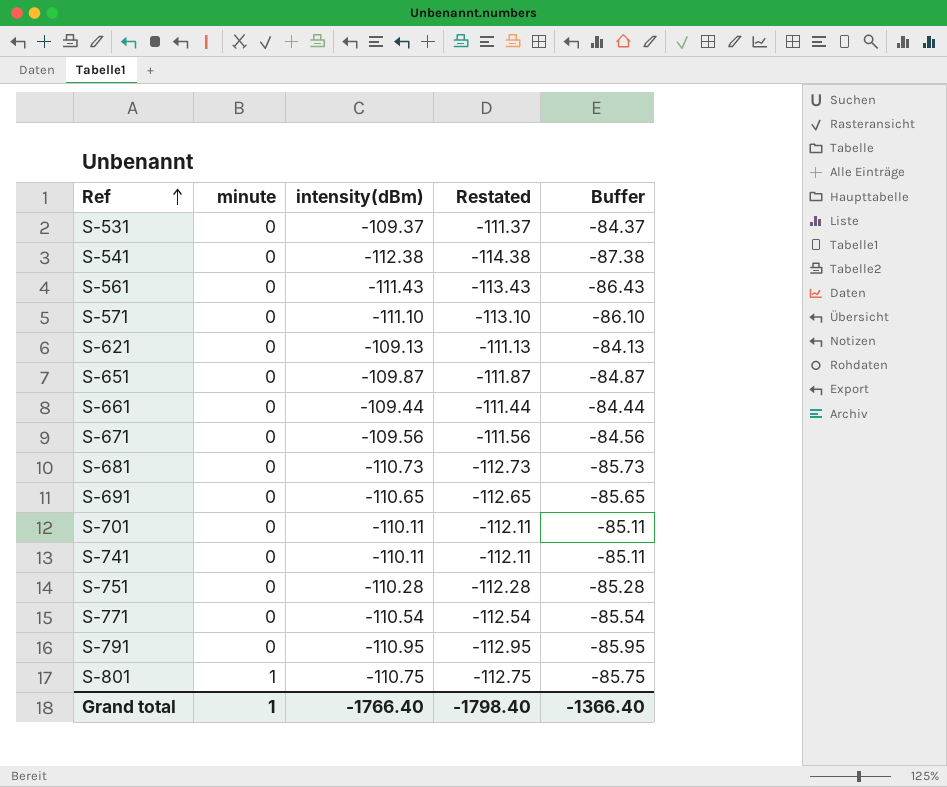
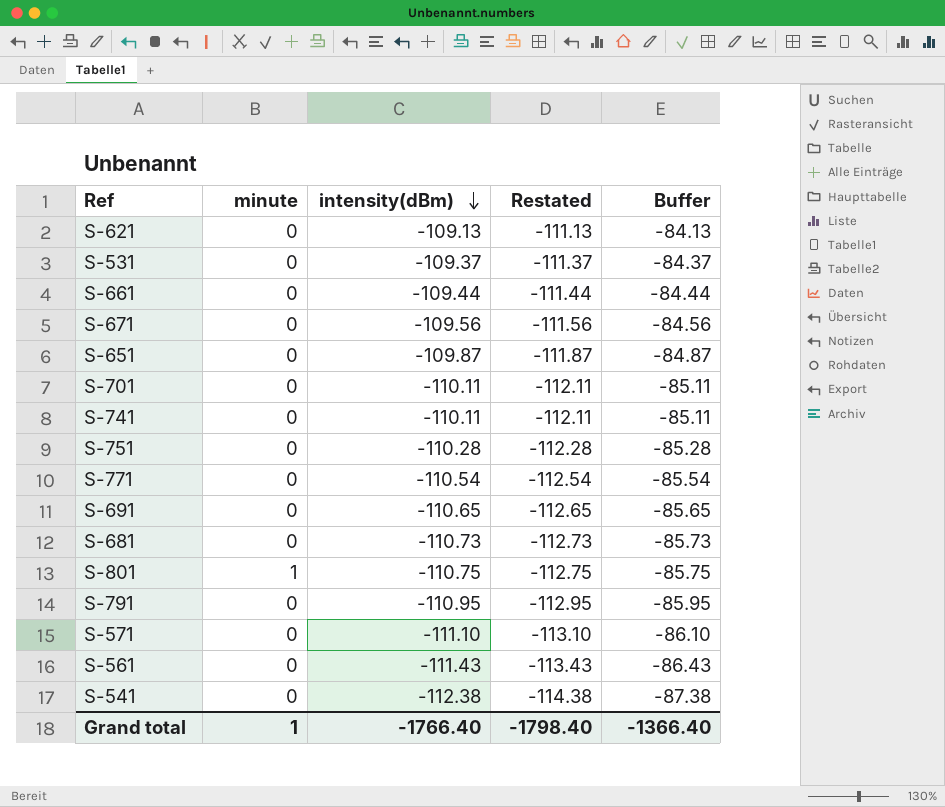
row order: Ref ascending -> intensity(dBm) descending

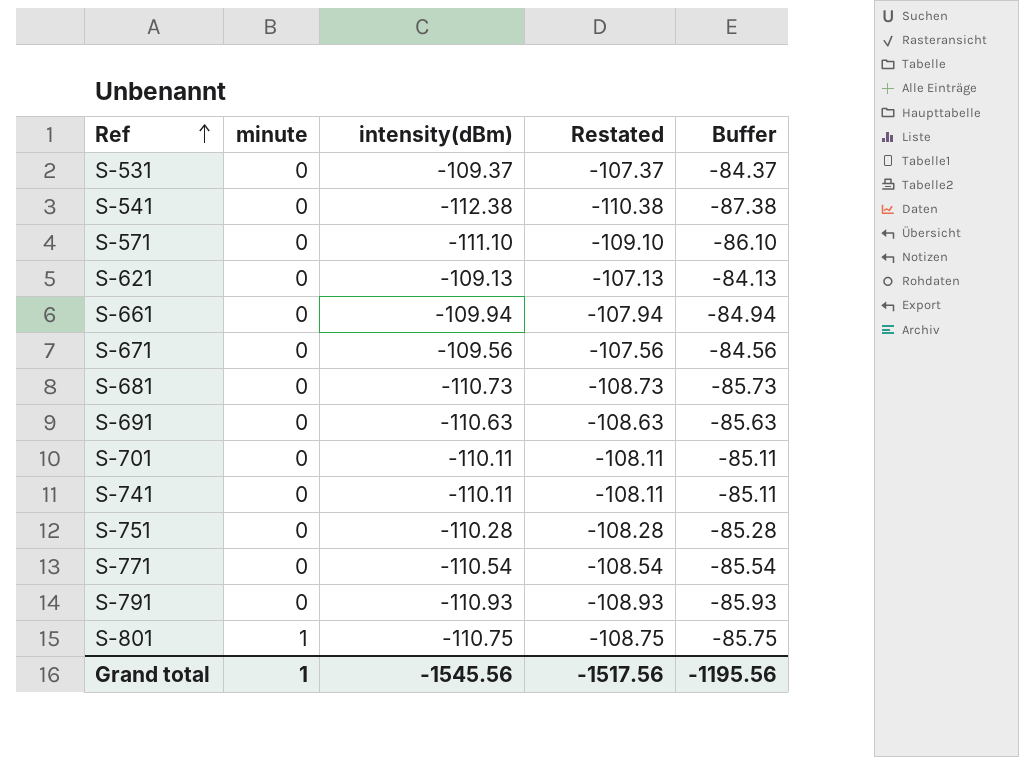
row order: intensity(dBm) descending -> Ref ascending
column Restated | formula: [intensity(dBm)] - 2 -> [intensity(dBm)] + 2
row S-651: 0 | -109.87 | -111.87 | -84.87 -> none
row S-561: 0 | -111.43 | -113.43 | -86.43 -> none
S-661 | intensity(dBm): -109.44 -> -109.94
S-661 | Buffer: -84.44 -> -84.94
S-691 | intensity(dBm): -110.65 -> -110.63
S-691 | Buffer: -85.65 -> -85.63
S-791 | intensity(dBm): -110.95 -> -110.93
S-791 | Buffer: -85.95 -> -85.93
Grand total | intensity(dBm): -1766.40 -> -1545.56
Grand total | Restated: -1798.40 -> -1517.56
Grand total | Buffer: -1366.40 -> -1195.56

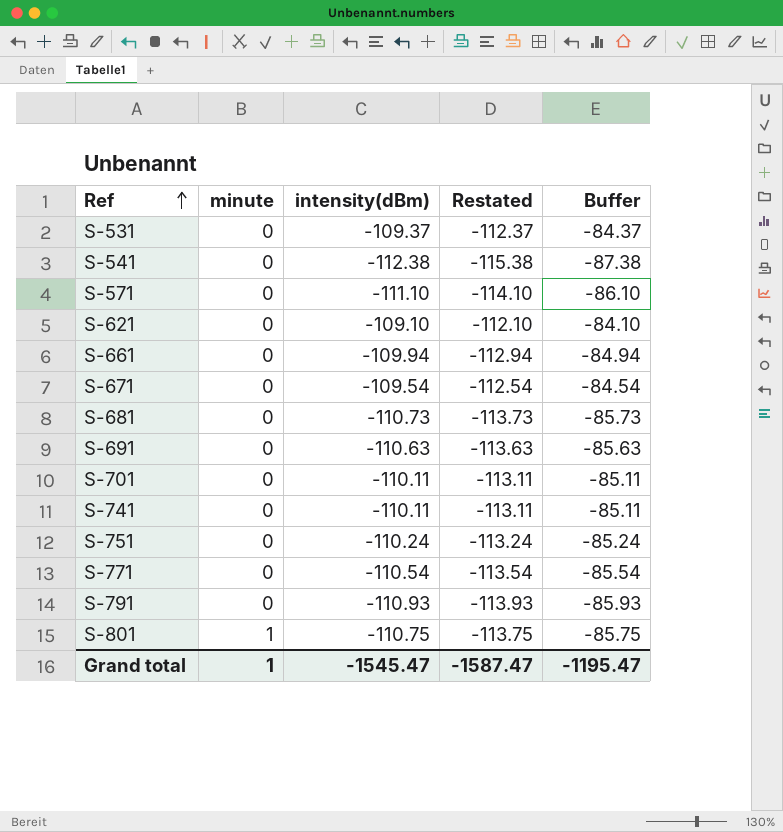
column Restated | formula: [intensity(dBm)] + 2 -> [intensity(dBm)] - 3
S-621 | intensity(dBm): -109.13 -> -109.10
S-621 | Buffer: -84.13 -> -84.10
S-671 | intensity(dBm): -109.56 -> -109.54
S-671 | Buffer: -84.56 -> -84.54
S-751 | intensity(dBm): -110.28 -> -110.24
S-751 | Buffer: -85.28 -> -85.24
Grand total | intensity(dBm): -1545.56 -> -1545.47
Grand total | Restated: -1517.56 -> -1587.47
Grand total | Buffer: -1195.56 -> -1195.47

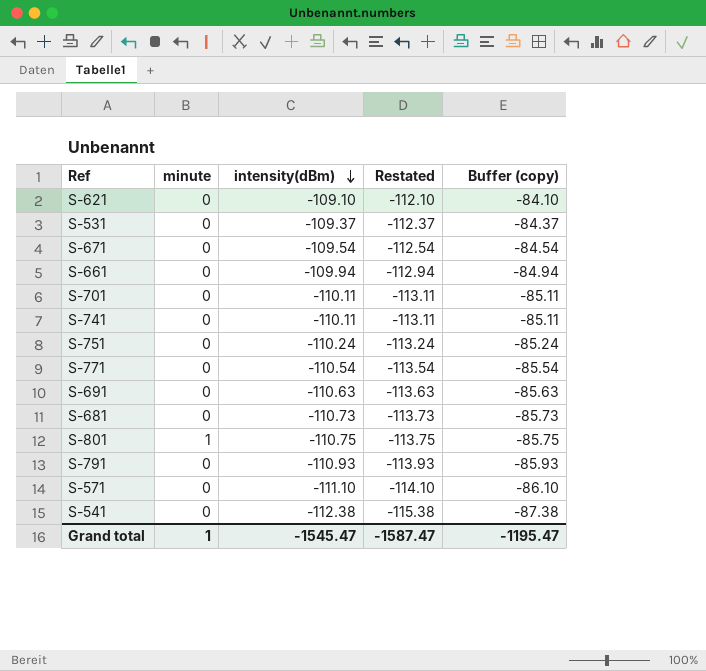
row order: Ref ascending -> intensity(dBm) descending
column name: Buffer -> Buffer (copy)

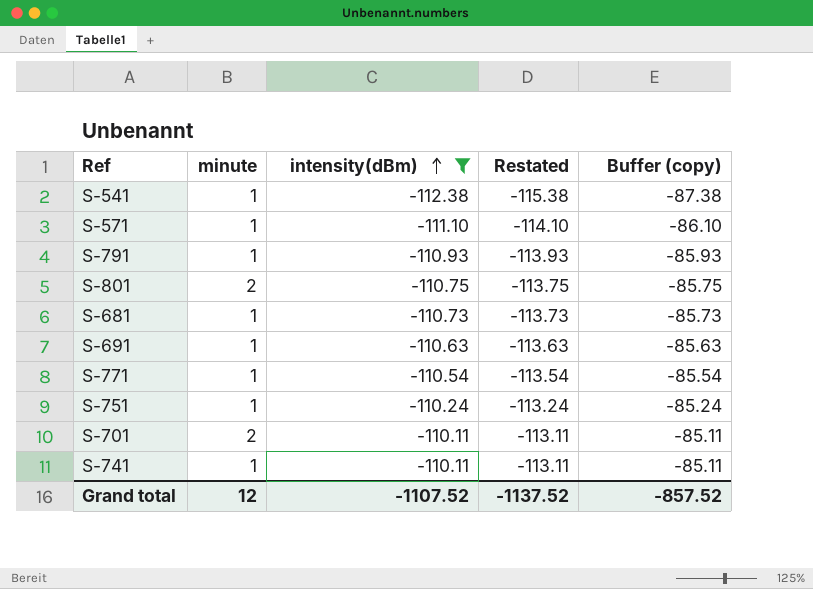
filter: none -> intensity(dBm) <= -110.11
row order: intensity(dBm) descending -> intensity(dBm) ascending
S-541 | minute: 0 -> 1
S-571 | minute: 0 -> 1
S-791 | minute: 0 -> 1
S-801 | minute: 1 -> 2
S-681 | minute: 0 -> 1
S-691 | minute: 0 -> 1
S-771 | minute: 0 -> 1
S-751 | minute: 0 -> 1
S-701 | minute: 0 -> 2
S-741 | minute: 0 -> 1
Grand total | minute: 1 -> 12
Grand total | intensity(dBm): -1545.47 -> -1107.52
Grand total | Restated: -1587.47 -> -1137.52
Grand total | Buffer (copy): -1195.47 -> -857.52

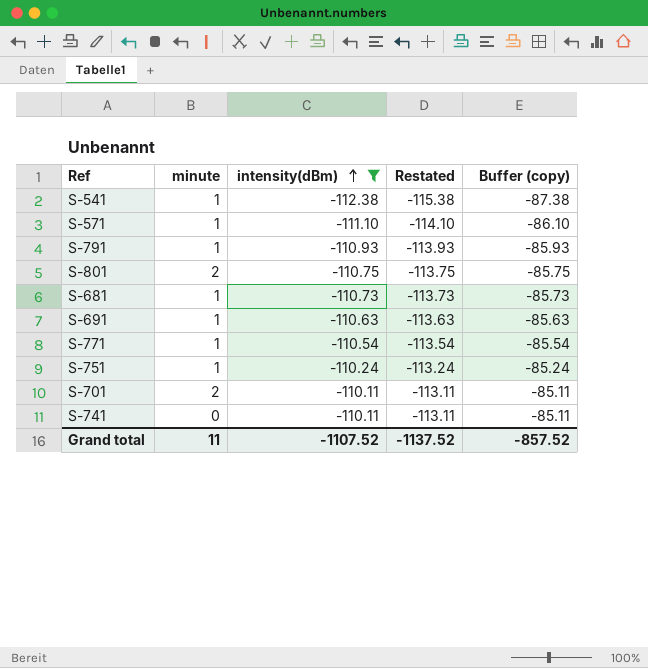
S-741 | minute: 1 -> 0
Grand total | minute: 12 -> 11

